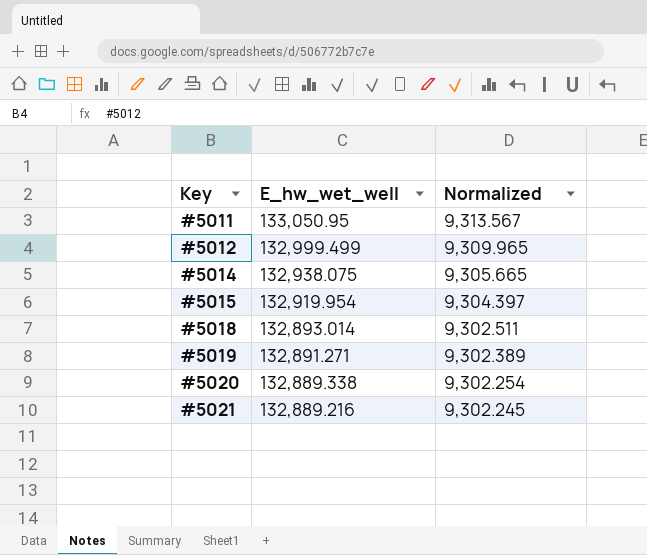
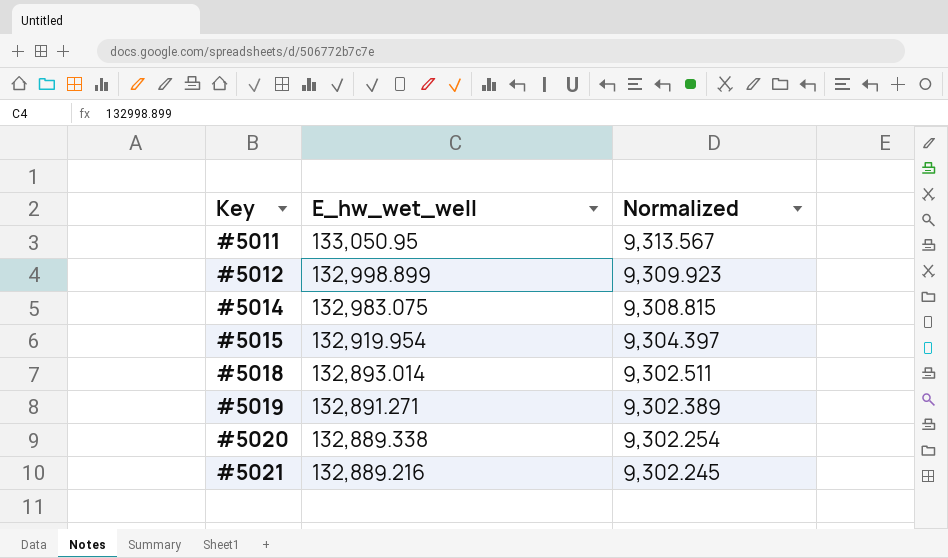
#5012 | E_hw_wet_well: 132,999.499 -> 132,998.899
#5012 | Normalized: 9,309.965 -> 9,309.923
#5014 | E_hw_wet_well: 132,938.075 -> 132,983.075
#5014 | Normalized: 9,305.665 -> 9,308.815

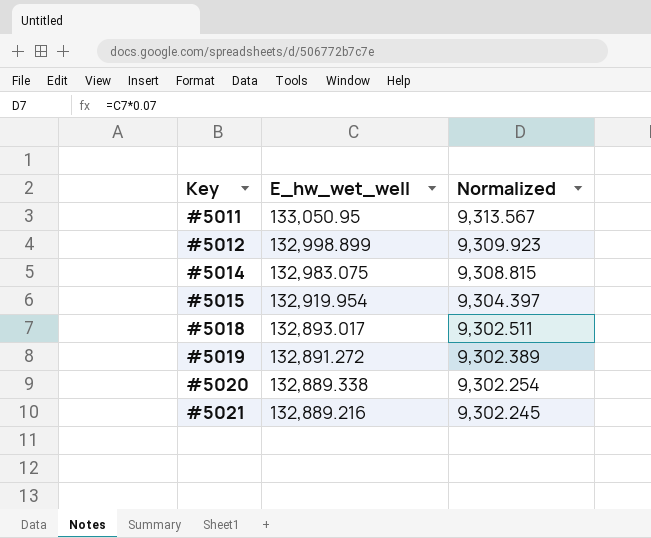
#5018 | E_hw_wet_well: 132,893.014 -> 132,893.017
#5019 | E_hw_wet_well: 132,891.271 -> 132,891.272

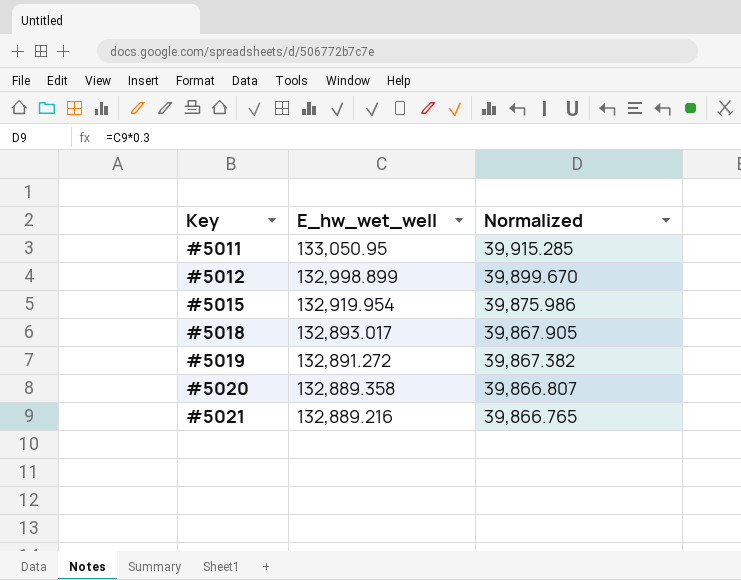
column Normalized | formula: [E_hw_wet_well] * 0.07 -> [E_hw_wet_well] * 0.3
row #5014: 132,983.075 | 9,308.815 -> none
#5020 | E_hw_wet_well: 132,889.338 -> 132,889.358

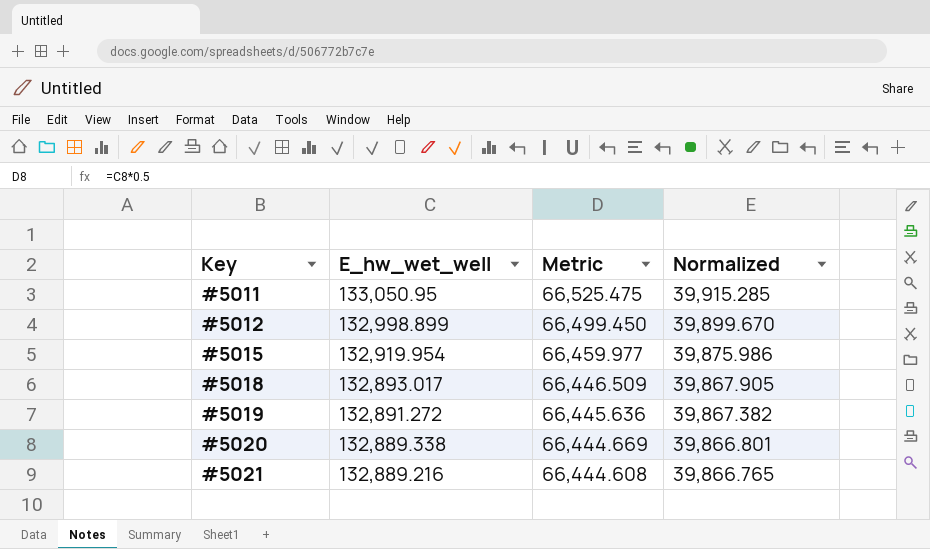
column Metric | formula: none -> [E_hw_wet_well] * 0.5
#5020 | E_hw_wet_well: 132,889.358 -> 132,889.338
#5020 | Normalized: 39,866.807 -> 39,866.801

